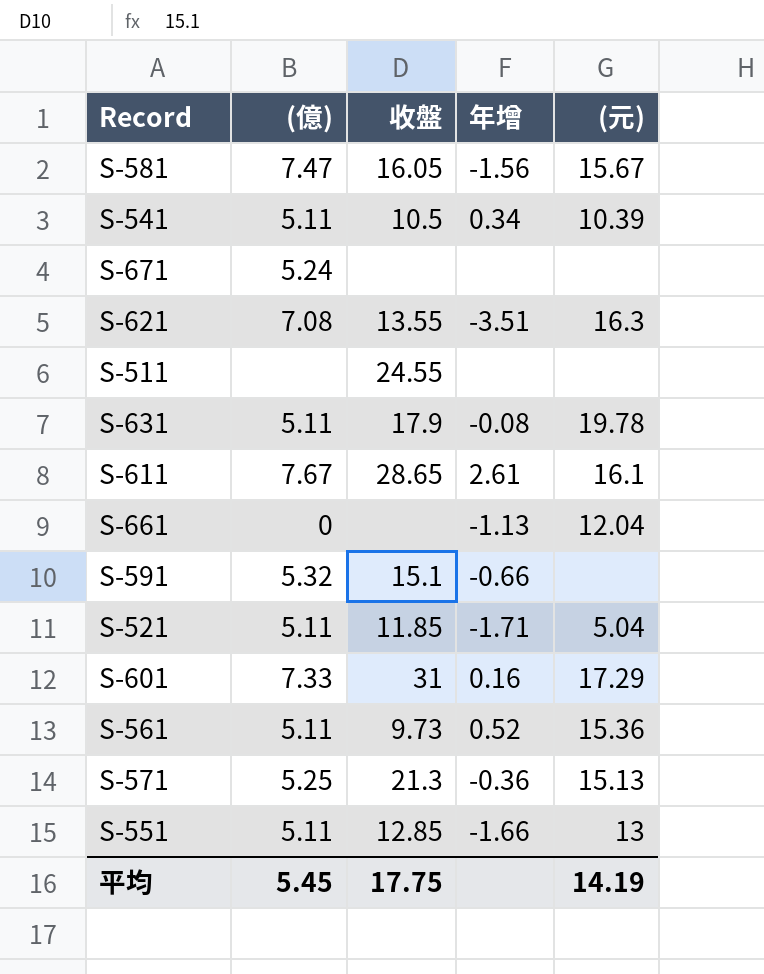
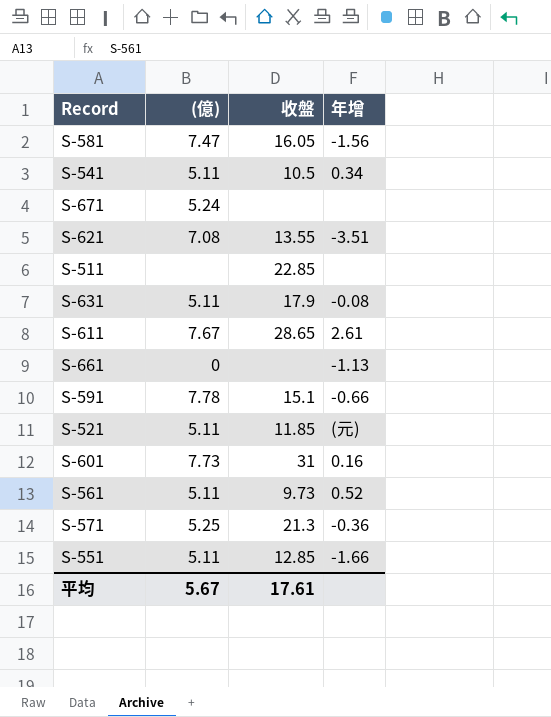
column (元) | position: 5 -> none
S-511 | 收盤: 24.55 -> 22.85
S-591 | (億): 5.32 -> 7.78
S-521 | 年增: -1.71 -> (元)
S-601 | (億): 7.33 -> 7.73
平均 | (億): 5.45 -> 5.67
平均 | 收盤: 17.75 -> 17.61

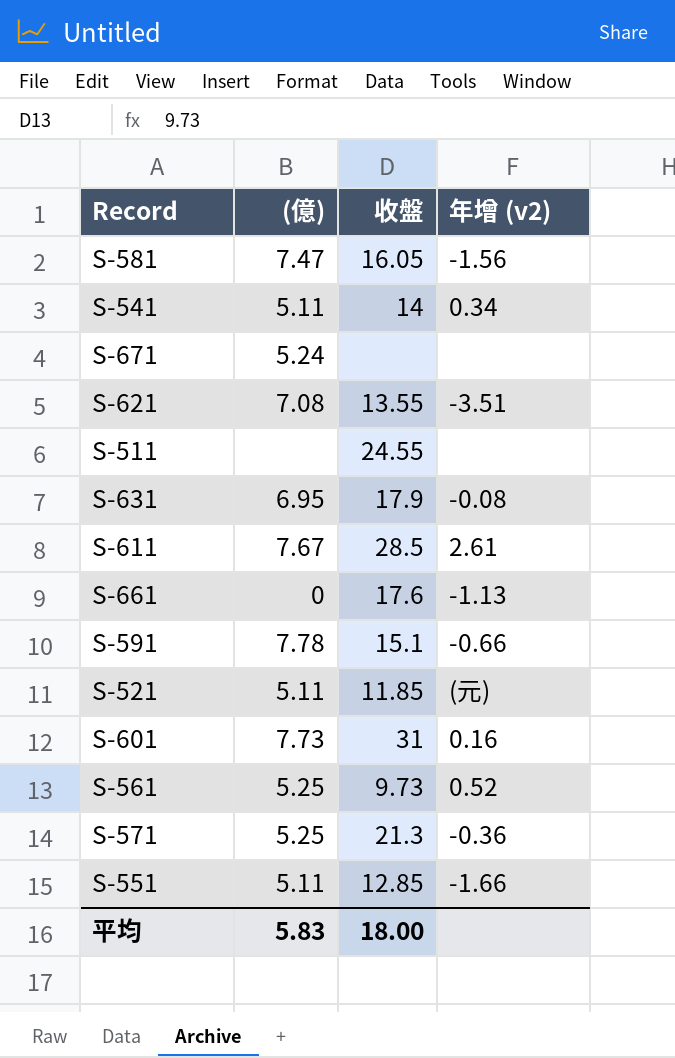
column name: 年增 -> 年增 (v2)
S-541 | 收盤: 10.5 -> 14
S-511 | 收盤: 22.85 -> 24.55
S-631 | (億): 5.11 -> 6.95
S-611 | 收盤: 28.65 -> 28.5
S-661 | 收盤: none -> 17.6
S-561 | (億): 5.11 -> 5.25
平均 | (億): 5.67 -> 5.83
平均 | 收盤: 17.61 -> 18.00

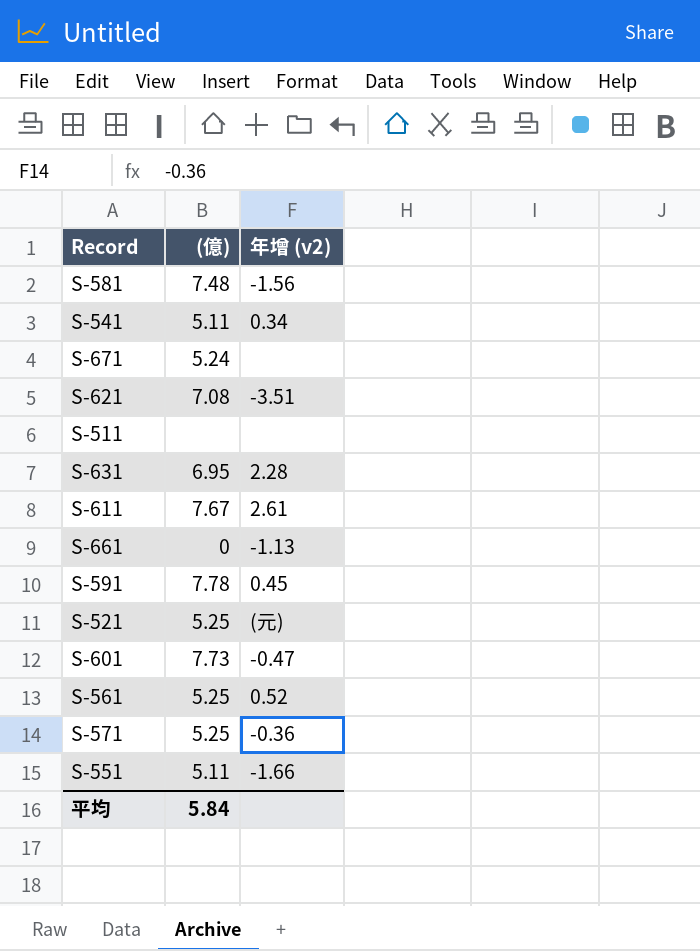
column 收盤 | position: 3 -> none
S-581 | (億): 7.47 -> 7.48
S-631 | 年增 (v2): -0.08 -> 2.28
S-591 | 年增 (v2): -0.66 -> 0.45
S-521 | (億): 5.11 -> 5.25
S-601 | 年增 (v2): 0.16 -> -0.47
平均 | (億): 5.83 -> 5.84

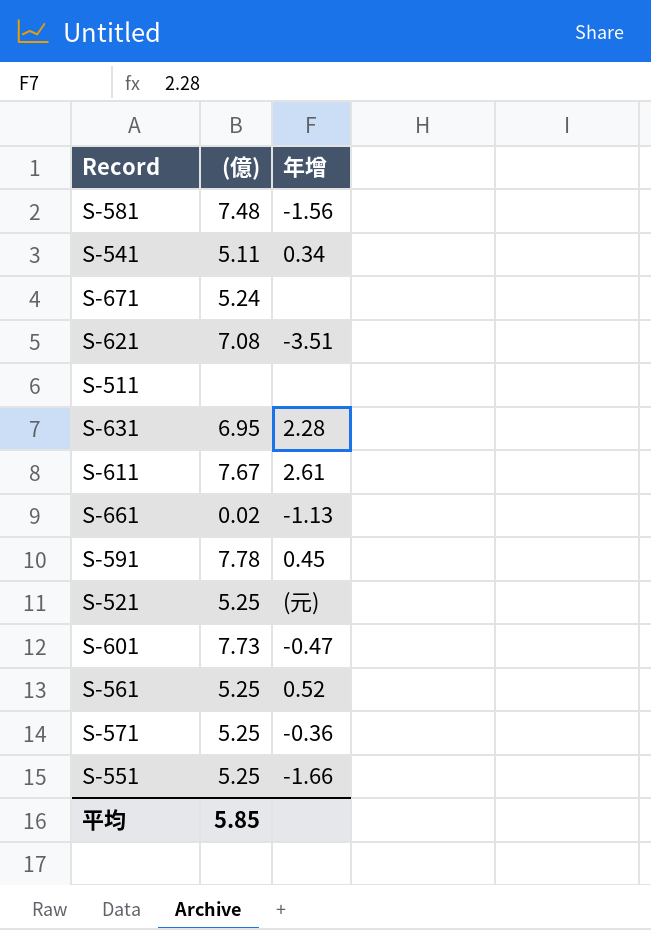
column name: 年增 (v2) -> 年增
S-661 | (億): 0 -> 0.02
S-551 | (億): 5.11 -> 5.25
平均 | (億): 5.84 -> 5.85

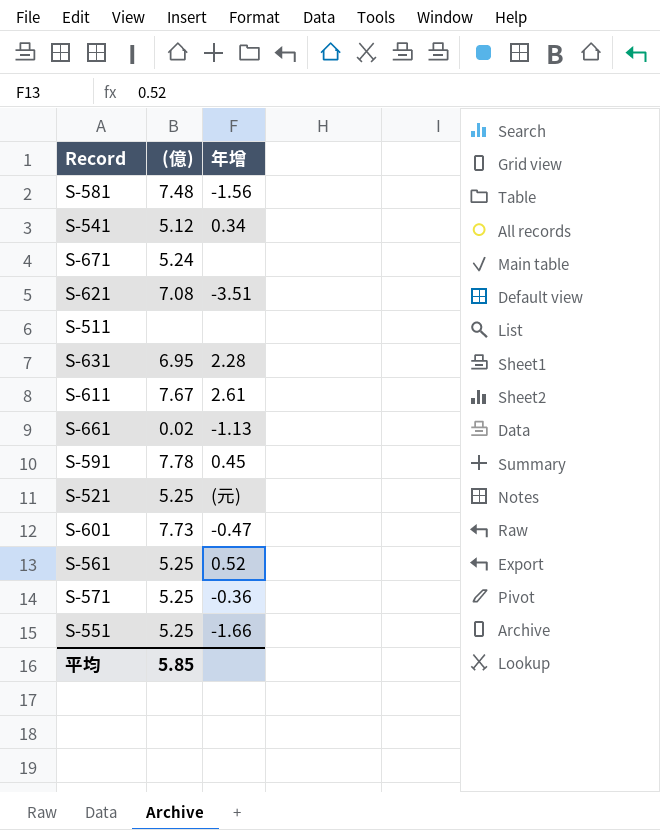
S-541 | (億): 5.11 -> 5.12

